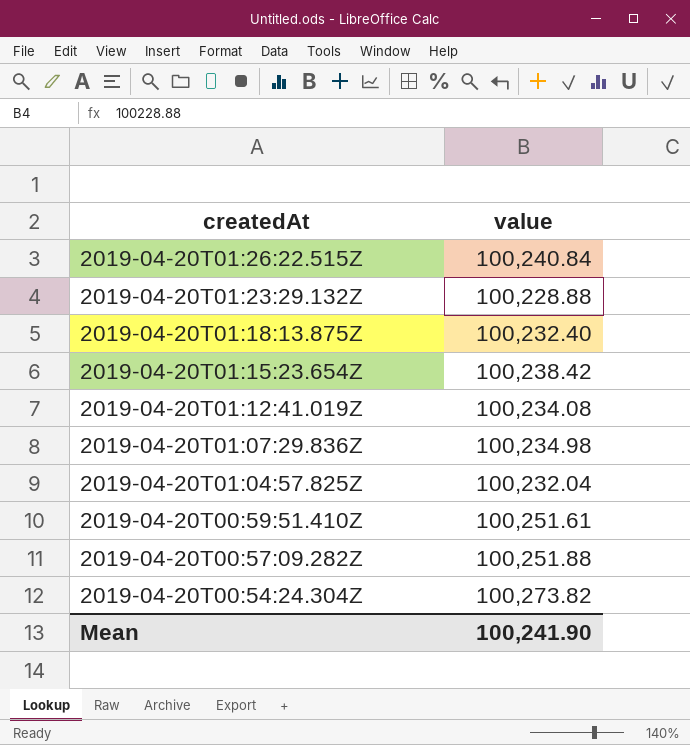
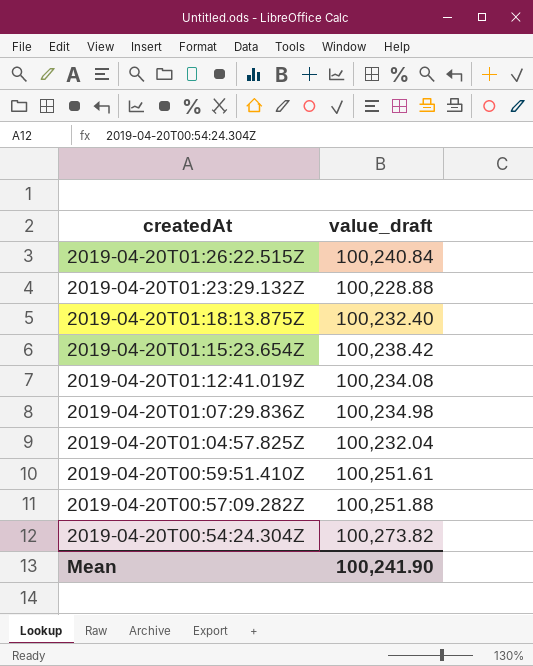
column name: value -> value_draft

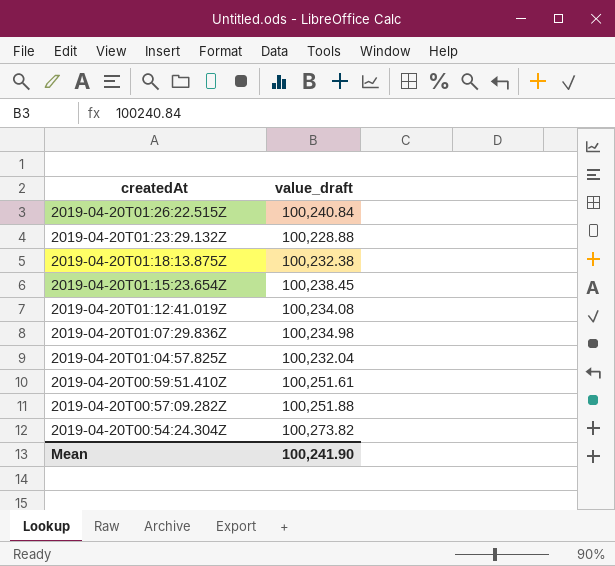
2019-04-20T01:18:13.875Z | value_draft: 100,232.40 -> 100,232.38
2019-04-20T01:15:23.654Z | value_draft: 100,238.42 -> 100,238.45

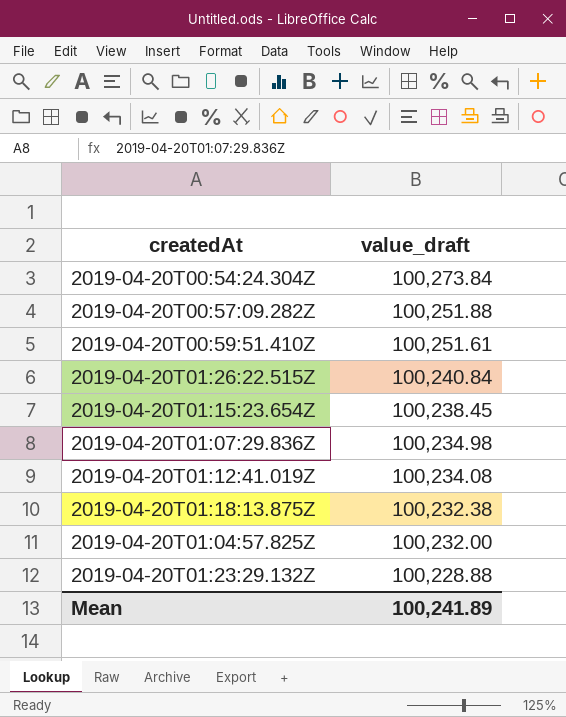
row order: createdAt descending -> value_draft descending
2019-04-20T00:54:24.304Z | value_draft: 100,273.82 -> 100,273.84
2019-04-20T01:04:57.825Z | value_draft: 100,232.04 -> 100,232.00
Mean | value_draft: 100,241.90 -> 100,241.89

